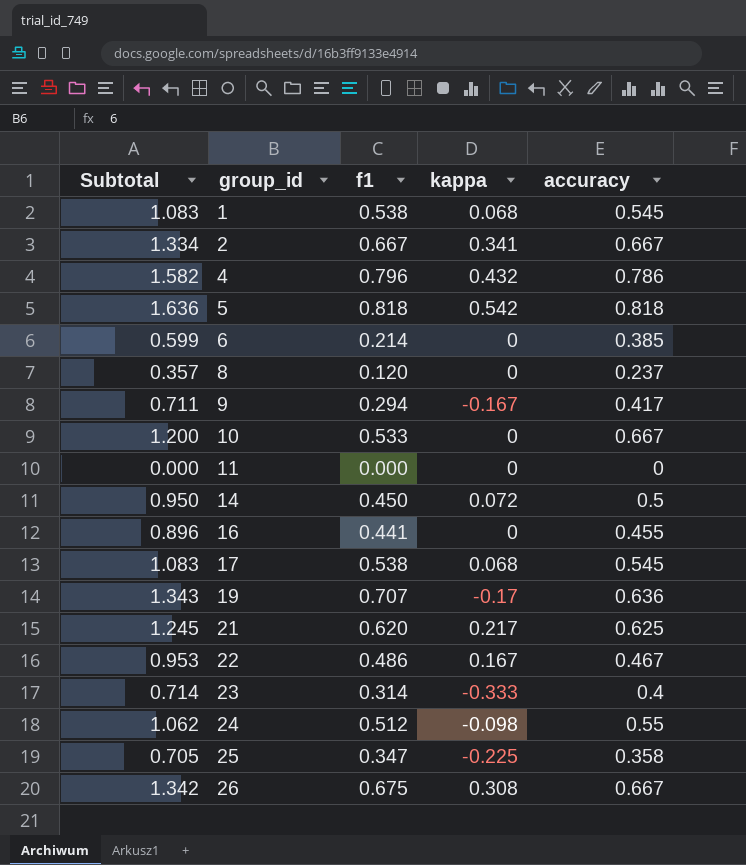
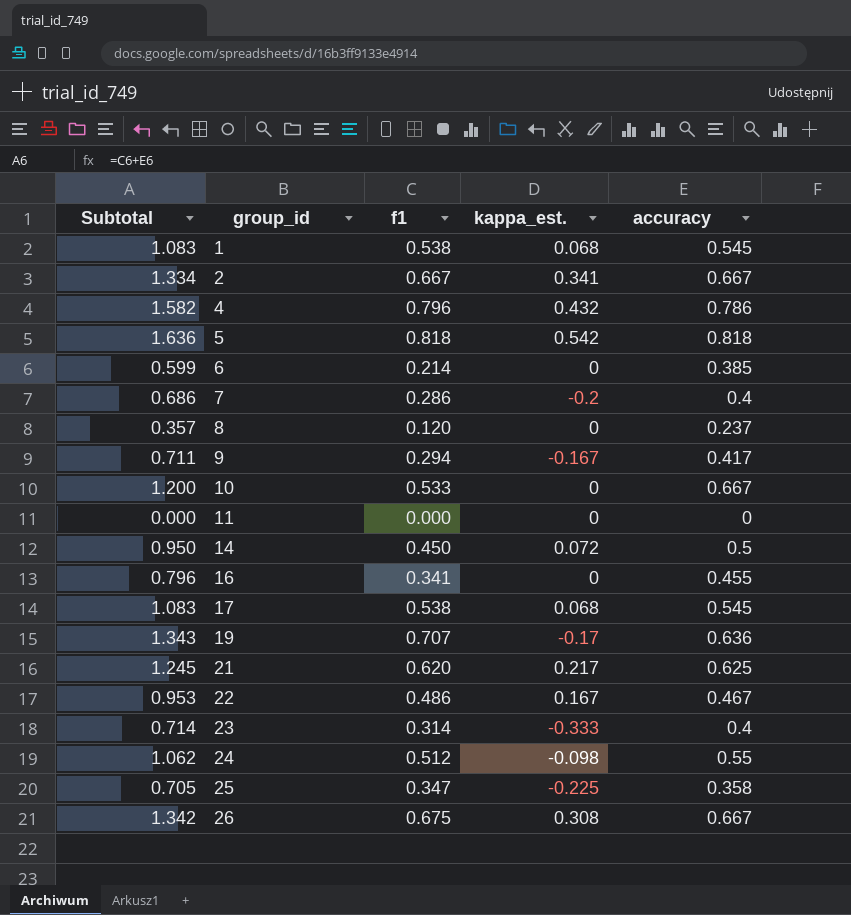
column name: kappa -> kappa_est.
row 7: none -> 0.686 | 0.286 | -0.2 | 0.4
16 | Subtotal: 0.896 -> 0.796
16 | f1: 0.441 -> 0.341

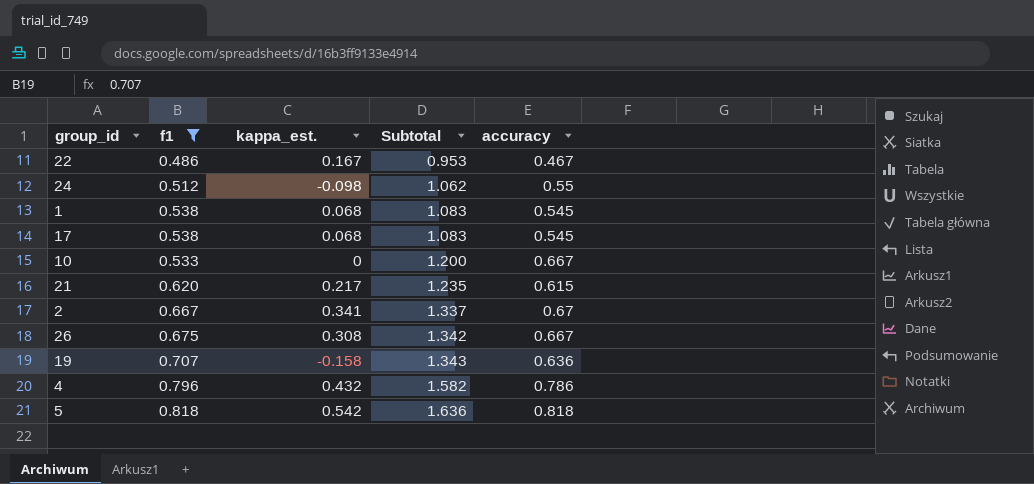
filter: none -> f1 >= 0.486
row order: group_id ascending -> Subtotal ascending
column Subtotal | position: 1 -> 4
21 | Subtotal: 1.245 -> 1.235
21 | accuracy: 0.625 -> 0.615
2 | Subtotal: 1.334 -> 1.337
2 | accuracy: 0.667 -> 0.67
19 | kappa_est.: -0.17 -> -0.158

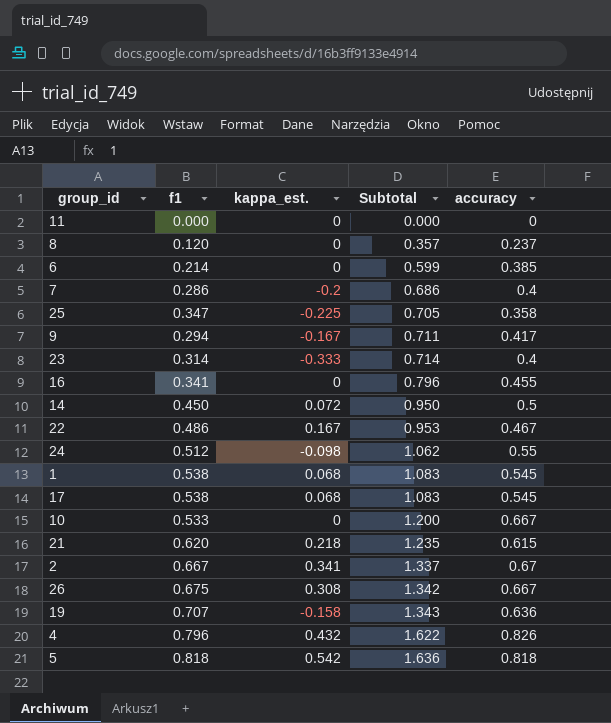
filter: f1 >= 0.486 -> none
21 | kappa_est.: 0.217 -> 0.218
4 | Subtotal: 1.582 -> 1.622
4 | accuracy: 0.786 -> 0.826

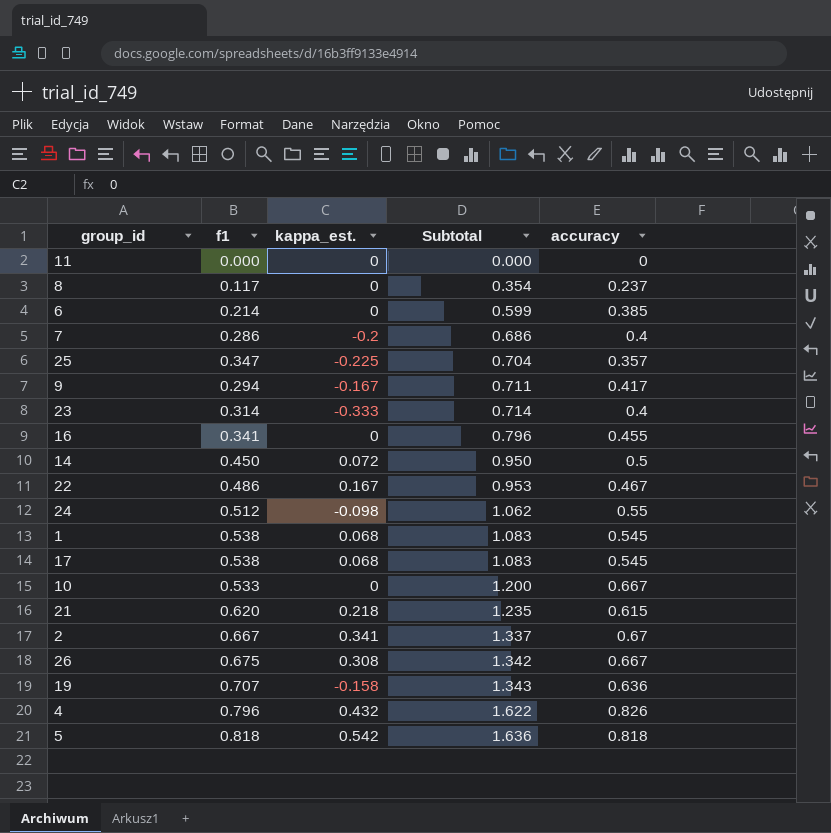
8 | f1: 0.120 -> 0.117
8 | Subtotal: 0.357 -> 0.354
25 | Subtotal: 0.705 -> 0.704
25 | accuracy: 0.358 -> 0.357

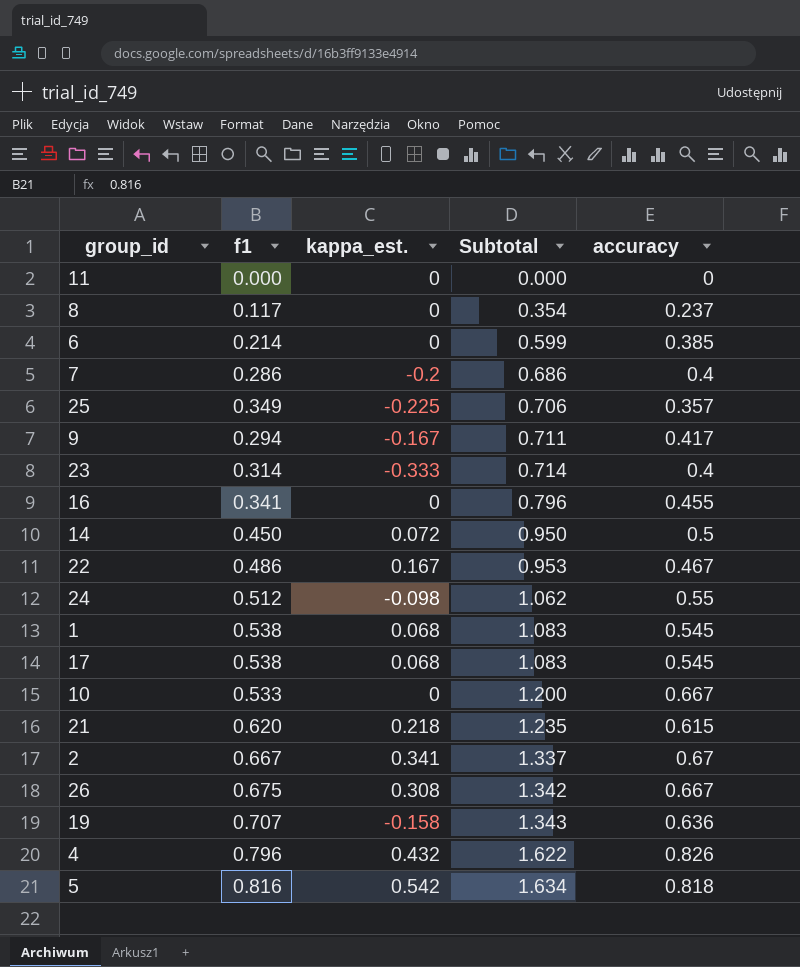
25 | f1: 0.347 -> 0.349
25 | Subtotal: 0.704 -> 0.706
5 | f1: 0.818 -> 0.816
5 | Subtotal: 1.636 -> 1.634

